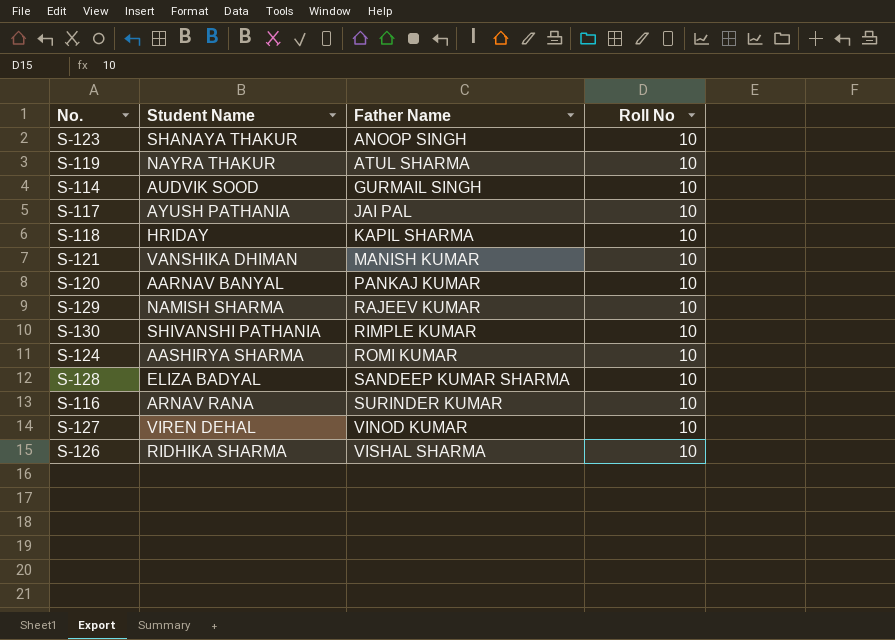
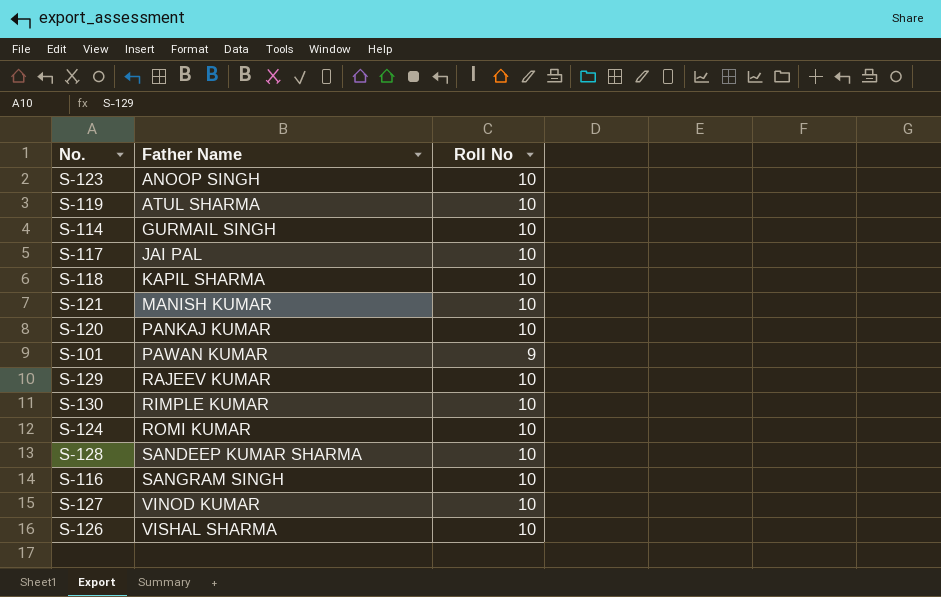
column Student Name | position: 2 -> none
row S-101: none -> PAWAN KUMAR | 9
S-116 | Father Name: SURINDER KUMAR -> SANGRAM SINGH

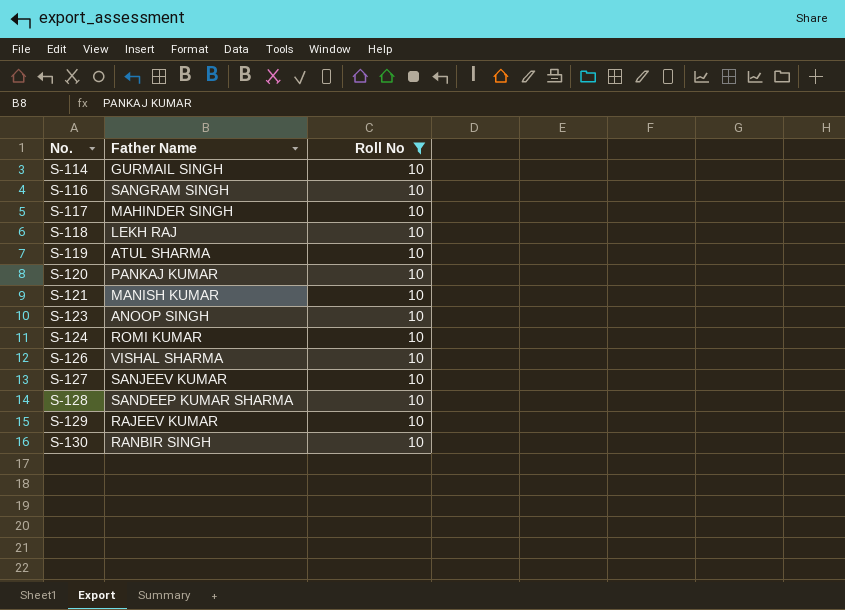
filter: none -> Roll No = 10
row order: Father Name ascending -> No. ascending
S-117 | Father Name: JAI PAL -> MAHINDER SINGH
S-118 | Father Name: KAPIL SHARMA -> LEKH RAJ
S-127 | Father Name: VINOD KUMAR -> SANJEEV KUMAR
S-130 | Father Name: RIMPLE KUMAR -> RANBIR SINGH

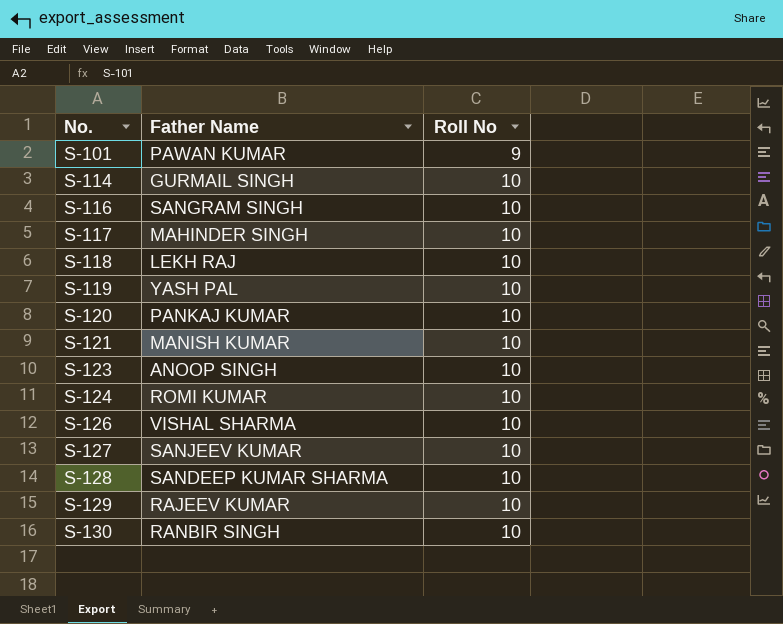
filter: Roll No = 10 -> none
S-119 | Father Name: ATUL SHARMA -> YASH PAL

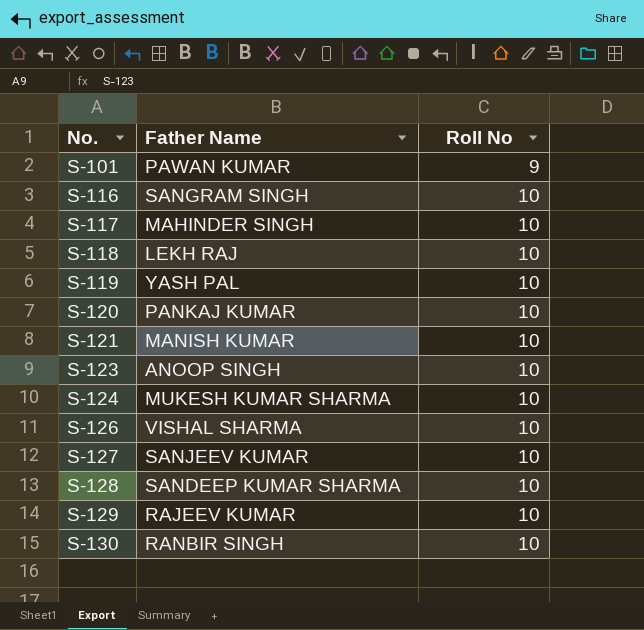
row S-114: GURMAIL SINGH | 10 -> none
S-124 | Father Name: ROMI KUMAR -> MUKESH KUMAR SHARMA

